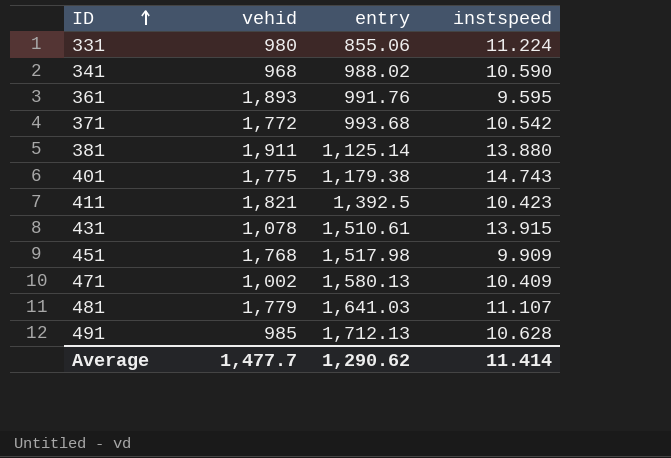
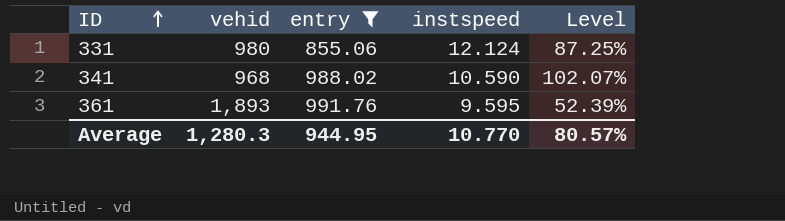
filter: none -> entry <= 991.76
column Level | formula: none -> [entry] / [vehid]
331 | instspeed: 11.224 -> 12.124
Average | vehid: 1,477.7 -> 1,280.3
Average | entry: 1,290.62 -> 944.95
Average | instspeed: 11.414 -> 10.770

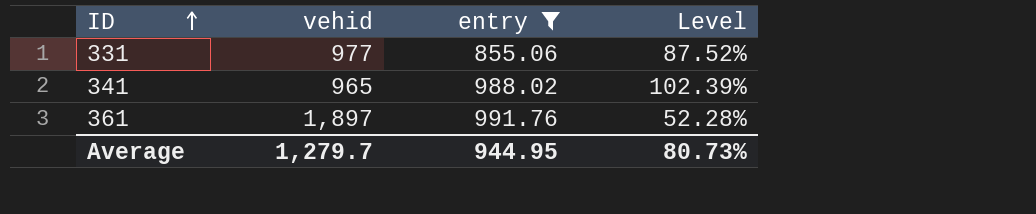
column instspeed | position: 4 -> none
331 | vehid: 980 -> 977
331 | Level: 87.25% -> 87.52%
341 | vehid: 968 -> 965
341 | Level: 102.07% -> 102.39%
361 | vehid: 1,893 -> 1,897
361 | Level: 52.39% -> 52.28%
Average | vehid: 1,280.3 -> 1,279.7
Average | Level: 80.57% -> 80.73%

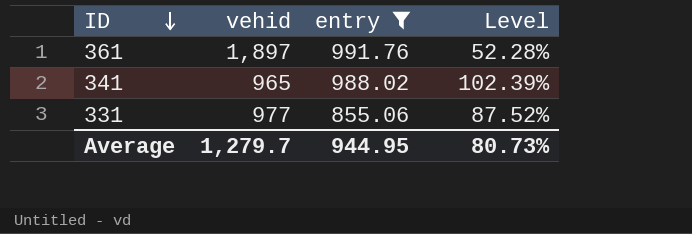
row order: ID ascending -> ID descending

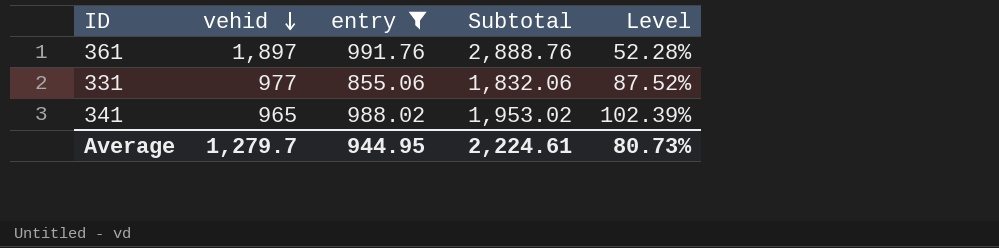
row order: ID descending -> vehid descending
column Subtotal | formula: none -> [vehid] + [entry]

